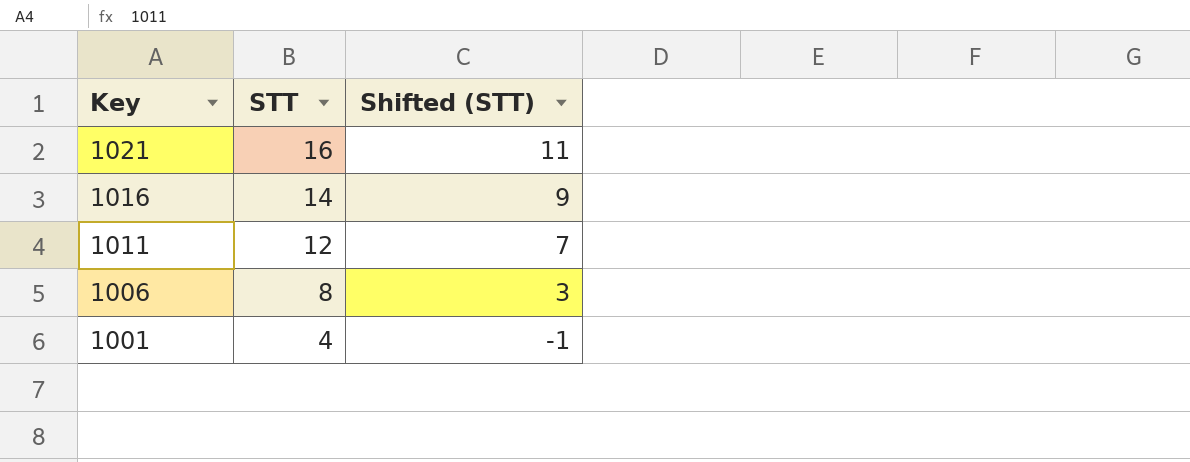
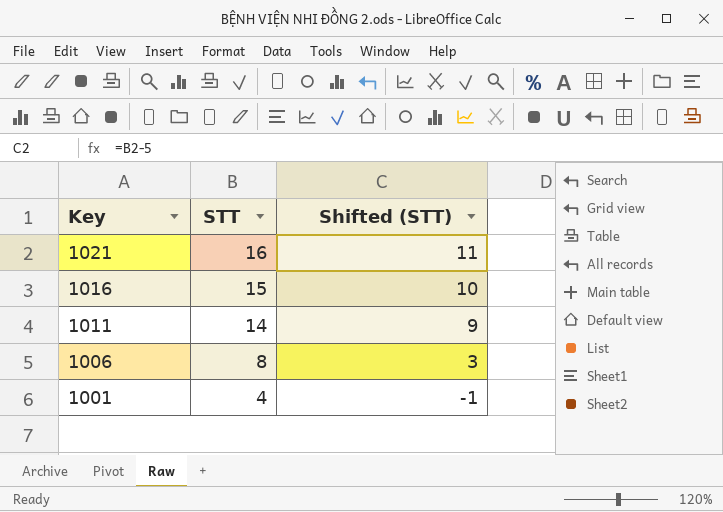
1016 | STT: 14 -> 15
1016 | Shifted (STT): 9 -> 10
1011 | STT: 12 -> 14
1011 | Shifted (STT): 7 -> 9

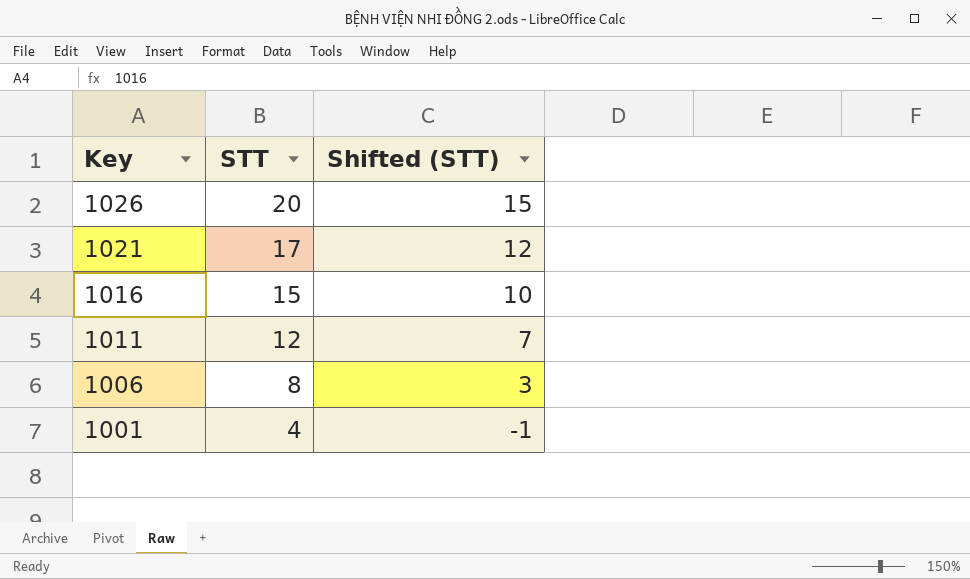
row 1026: none -> 20 | 15
1021 | STT: 16 -> 17
1021 | Shifted (STT): 11 -> 12
1011 | STT: 14 -> 12
1011 | Shifted (STT): 9 -> 7

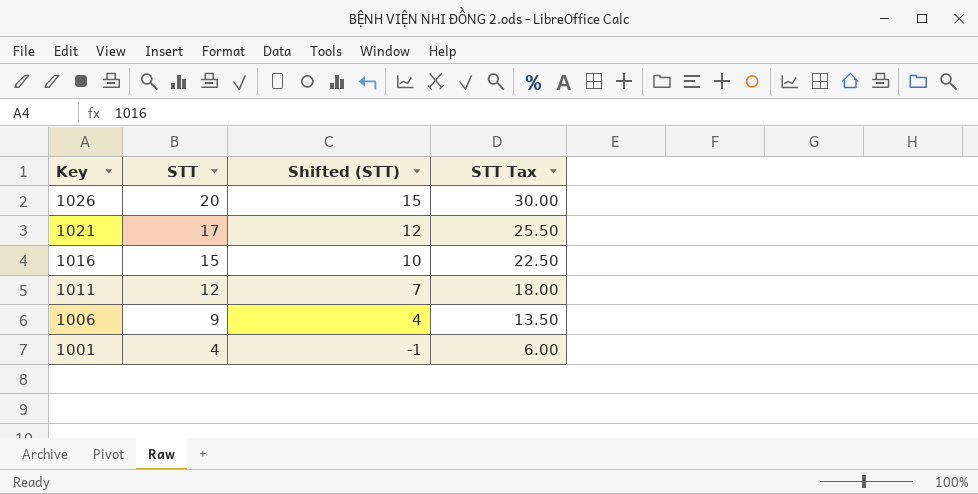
column STT Tax | formula: none -> [STT] * 1.5
1006 | STT: 8 -> 9
1006 | Shifted (STT): 3 -> 4

